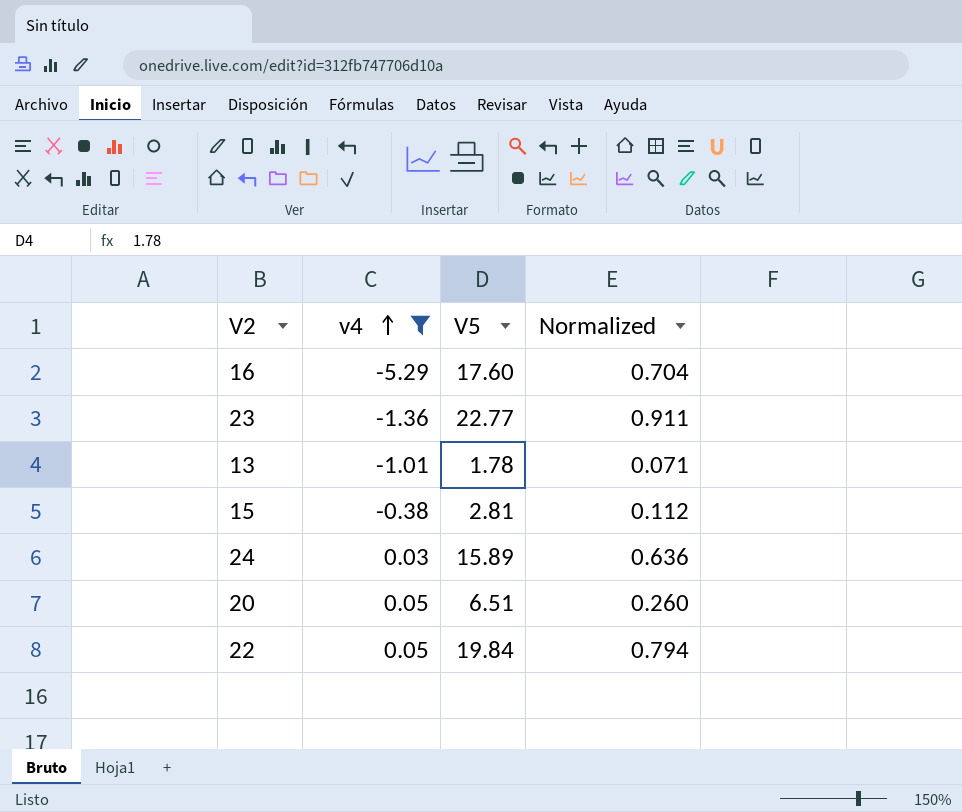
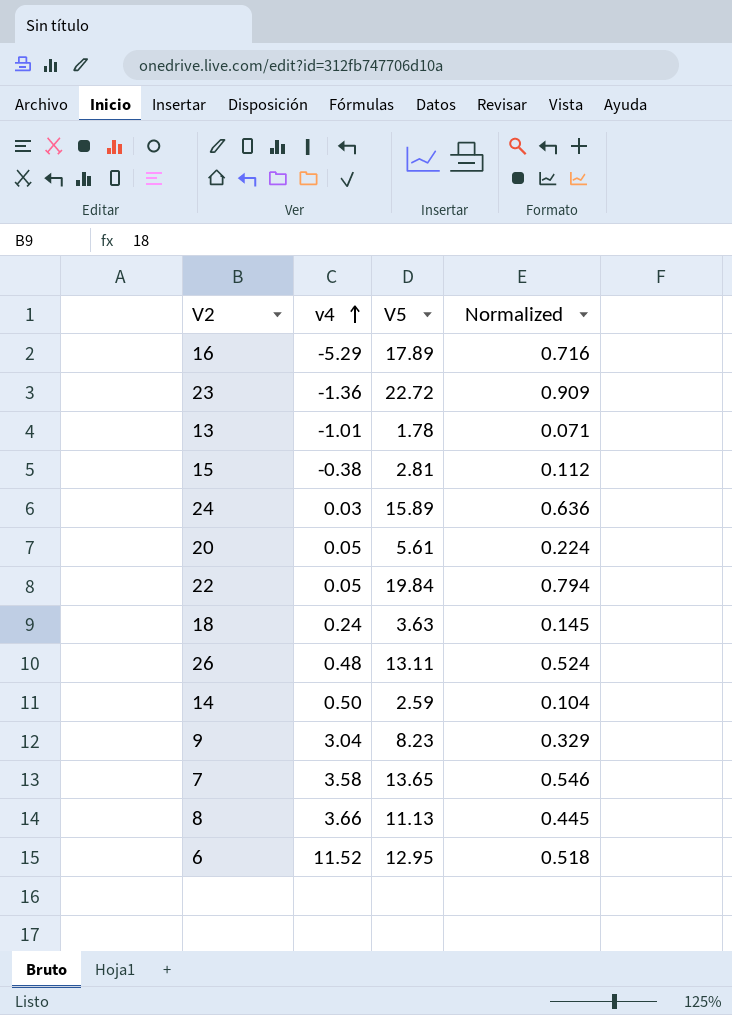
filter: v4 <= 0.05 -> none
16 | V5: 17.60 -> 17.89
16 | Normalized: 0.704 -> 0.716
23 | V5: 22.77 -> 22.72
23 | Normalized: 0.911 -> 0.909
20 | V5: 6.51 -> 5.61
20 | Normalized: 0.260 -> 0.224

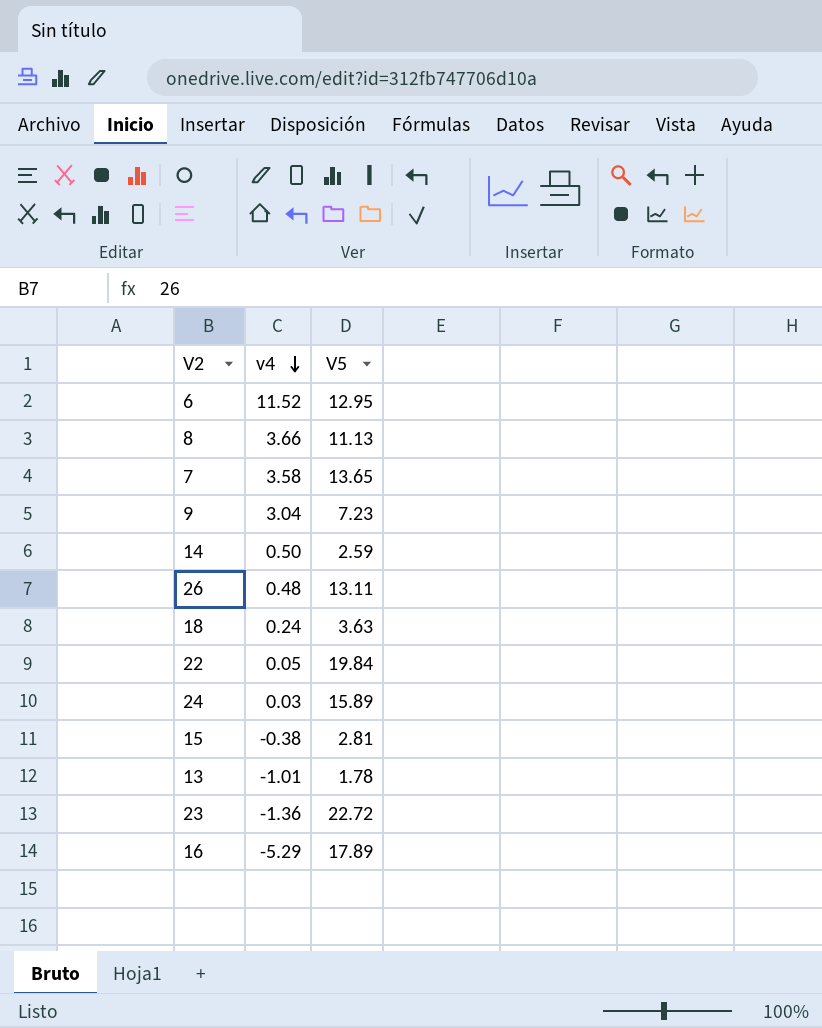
row order: v4 ascending -> v4 descending
column Normalized | formula: [V5] * 0.04 -> none
row 20: 0.05 | 5.61 | 0.224 -> none
9 | V5: 8.23 -> 7.23

